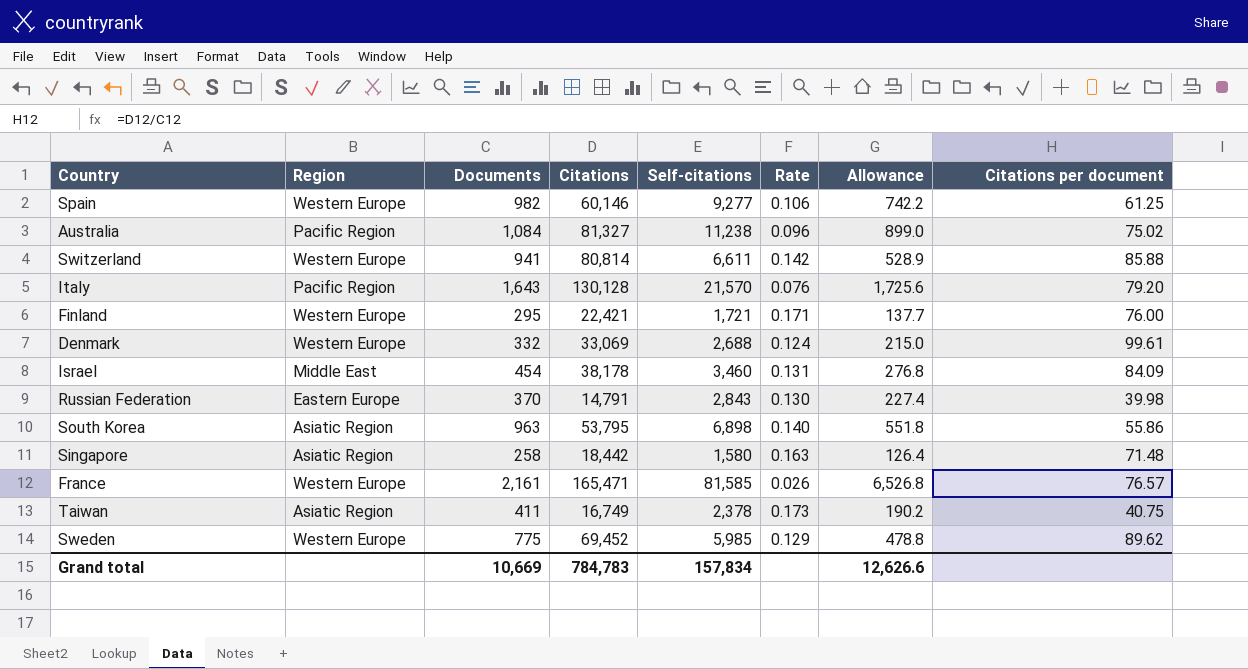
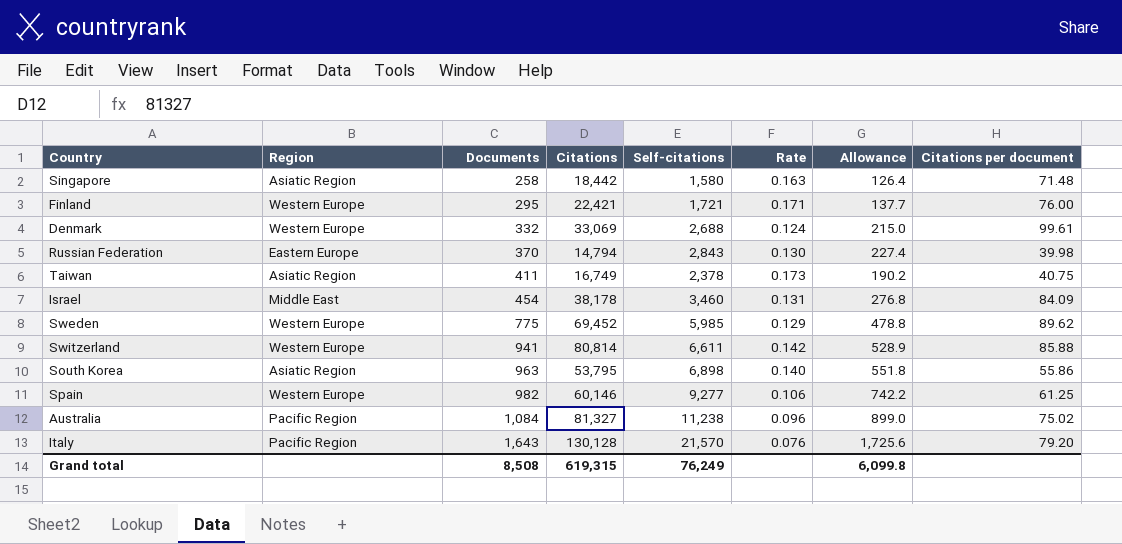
row order: none -> Documents ascending
row France: Western Europe | 2,161 | 165,471 | 81,585 | 0.026 | 6,526.8 | 76.57 -> none
Russian Federation | Citations: 14,791 -> 14,794
Grand total | Documents: 10,669 -> 8,508
Grand total | Citations: 784,783 -> 619,315
Grand total | Self-citations: 157,834 -> 76,249
Grand total | Allowance: 12,626.6 -> 6,099.8

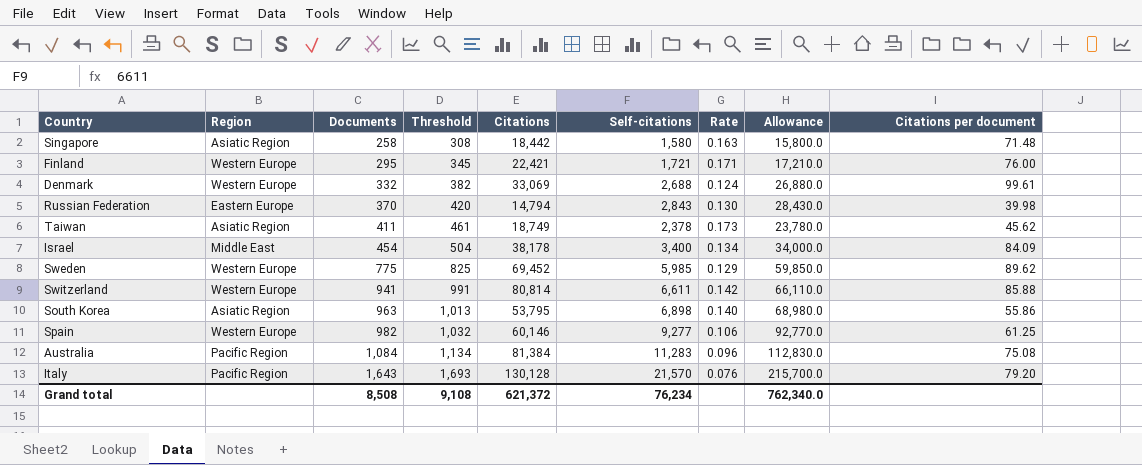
column Threshold | formula: none -> [Documents] + 50
column Allowance | formula: [Self-citations] * 0.08 -> [Self-citations] * 10
Taiwan | Citations: 16,749 -> 18,749
Taiwan | Citations per document: 40.75 -> 45.62
Israel | Self-citations: 3,460 -> 3,400
Israel | Rate: 0.131 -> 0.134
Australia | Citations: 81,327 -> 81,384
Australia | Self-citations: 11,238 -> 11,283
Australia | Citations per document: 75.02 -> 75.08
Grand total | Citations: 619,315 -> 621,372
Grand total | Self-citations: 76,249 -> 76,234
Grand total | Allowance: 6,099.8 -> 762,340.0

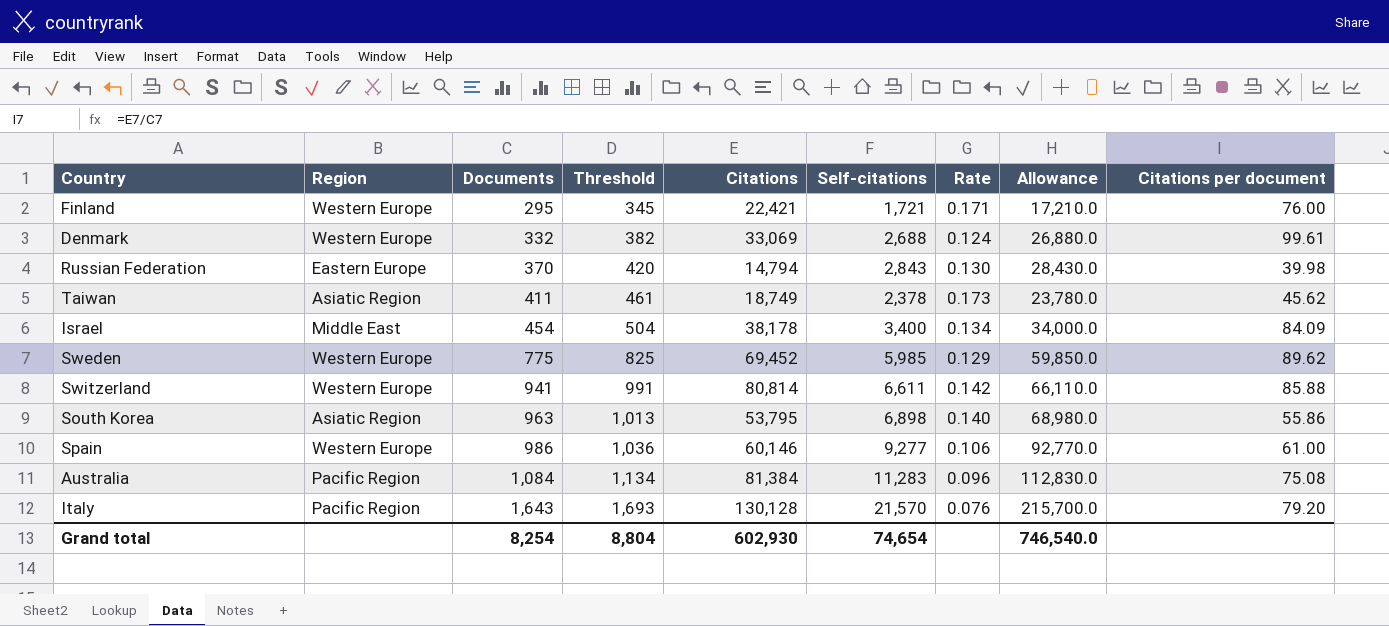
row Singapore: Asiatic Region | 258 | 308 | 18,442 | 1,580 | 0.163 | 15,800.0 | 71.48 -> none
Spain | Documents: 982 -> 986
Spain | Threshold: 1,032 -> 1,036
Spain | Citations per document: 61.25 -> 61.00
Grand total | Documents: 8,508 -> 8,254
Grand total | Threshold: 9,108 -> 8,804
Grand total | Citations: 621,372 -> 602,930
Grand total | Self-citations: 76,234 -> 74,654
Grand total | Allowance: 762,340.0 -> 746,540.0

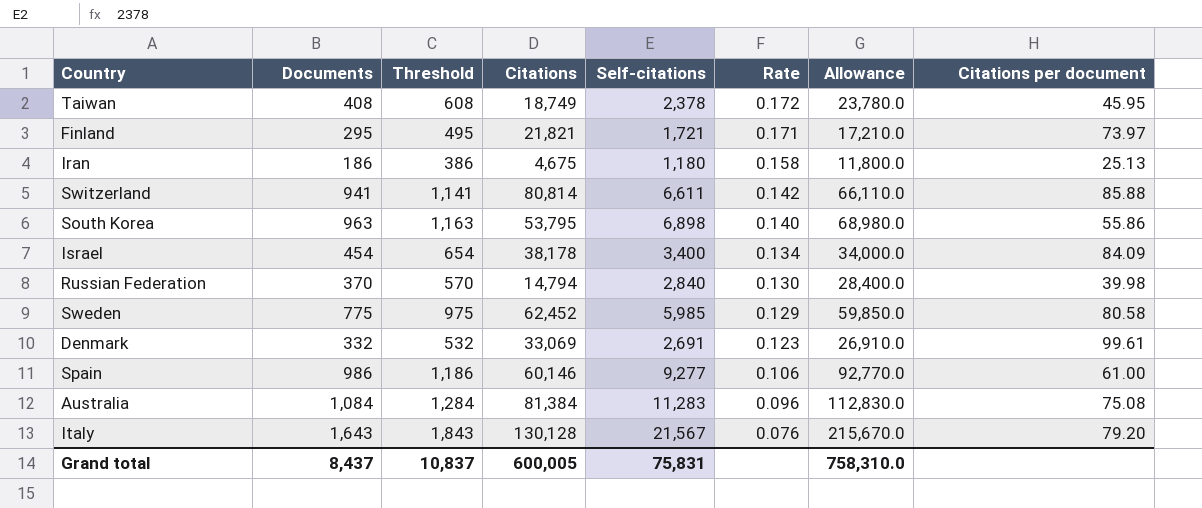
row order: Documents ascending -> Rate descending
column Region | position: 2 -> none
column Threshold | formula: [Documents] + 50 -> [Documents] + 200
Taiwan | Documents: 411 -> 408
Taiwan | Rate: 0.173 -> 0.172
Taiwan | Citations per document: 45.62 -> 45.95
Finland | Citations: 22,421 -> 21,821
Finland | Citations per document: 76.00 -> 73.97
row Iran: none -> 186 | 386 | 4,675 | 1,180 | 0.158 | 11,800.0 | 25.13
Russian Federation | Self-citations: 2,843 -> 2,840
Russian Federation | Allowance: 28,430.0 -> 28,400.0
Sweden | Citations: 69,452 -> 62,452
Sweden | Citations per document: 89.62 -> 80.58
Denmark | Self-citations: 2,688 -> 2,691
Denmark | Rate: 0.124 -> 0.123
Denmark | Allowance: 26,880.0 -> 26,910.0
Italy | Self-citations: 21,570 -> 21,567
Italy | Allowance: 215,700.0 -> 215,670.0
Grand total | Documents: 8,254 -> 8,437
Grand total | Threshold: 8,804 -> 10,837
Grand total | Citations: 602,930 -> 600,005
Grand total | Self-citations: 74,654 -> 75,831
Grand total | Allowance: 746,540.0 -> 758,310.0

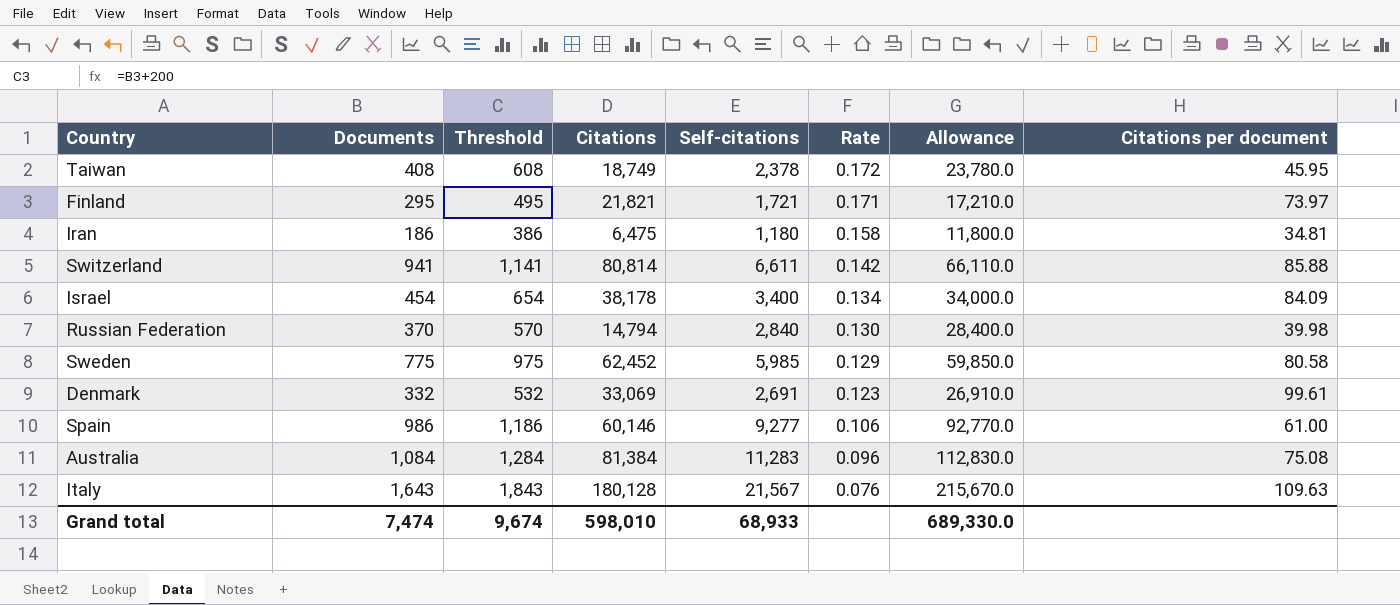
row South Korea: 963 | 1,163 | 53,795 | 6,898 | 0.140 | 68,980.0 | 55.86 -> none
Iran | Citations: 4,675 -> 6,475
Iran | Citations per document: 25.13 -> 34.81
Italy | Citations: 130,128 -> 180,128
Italy | Citations per document: 79.20 -> 109.63
Grand total | Documents: 8,437 -> 7,474
Grand total | Threshold: 10,837 -> 9,674
Grand total | Citations: 600,005 -> 598,010
Grand total | Self-citations: 75,831 -> 68,933
Grand total | Allowance: 758,310.0 -> 689,330.0

